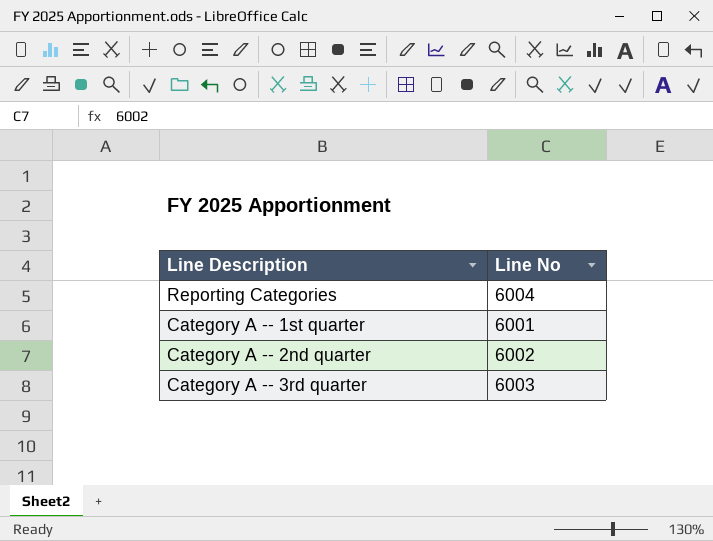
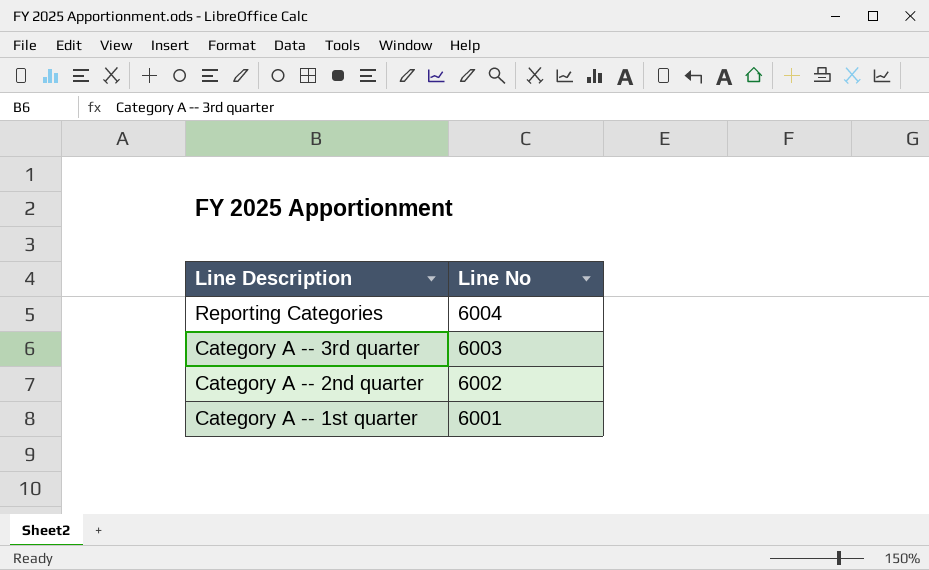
row order: none -> Line Description descending

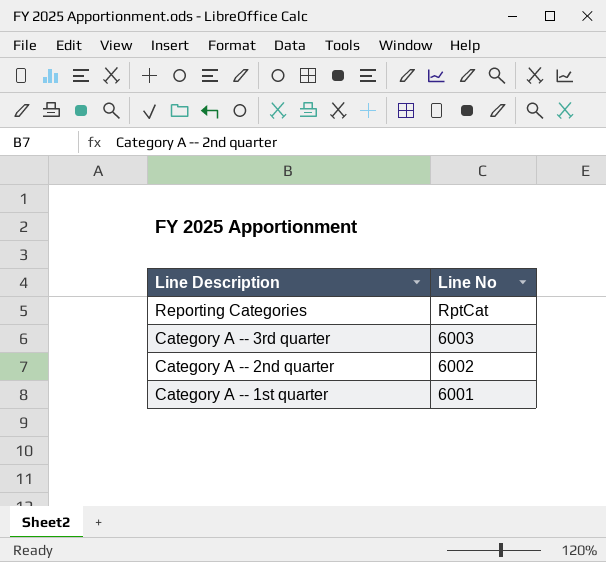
Reporting Categories | Line No: 6004 -> RptCat

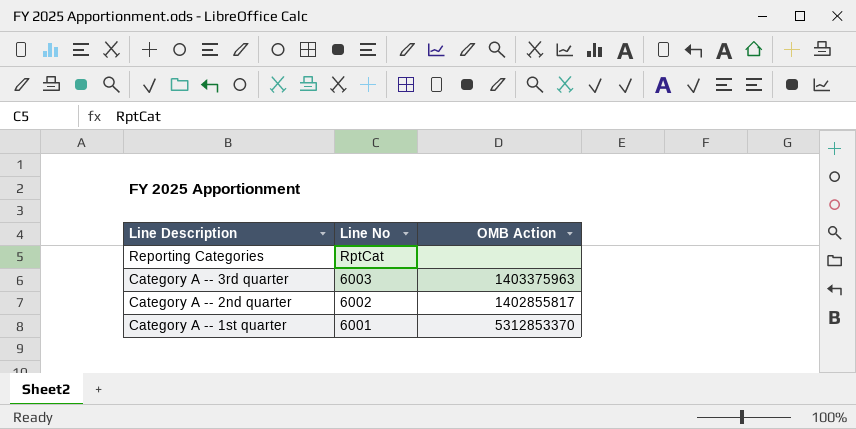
column OMB Action | position: none -> 3

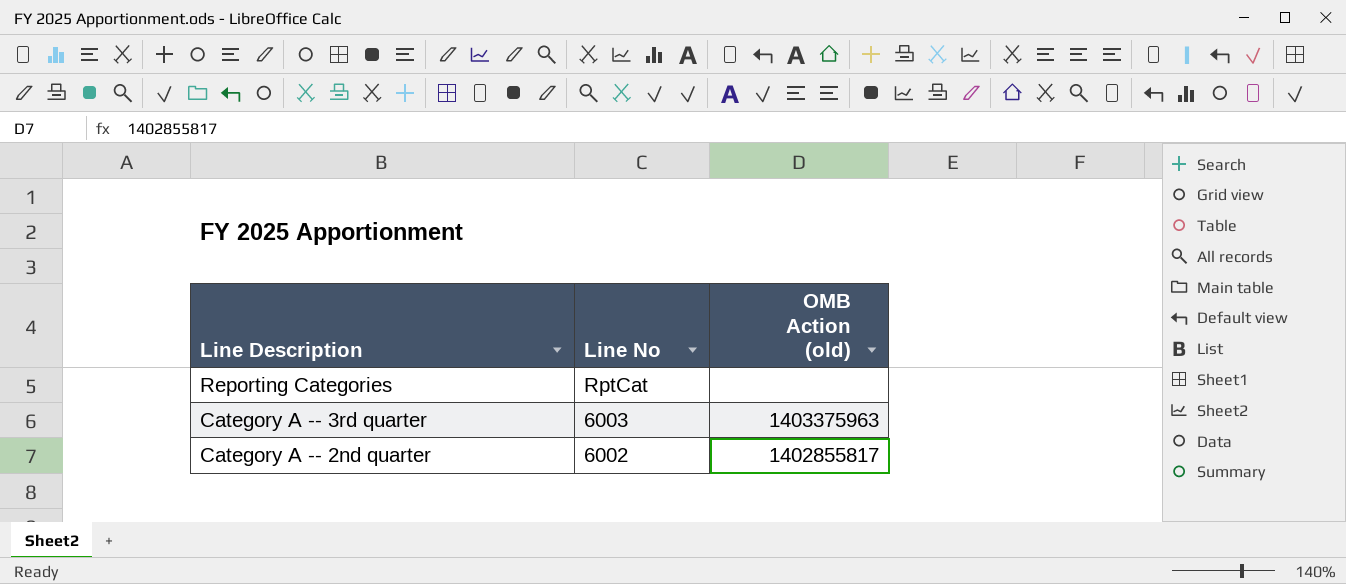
column name: OMB Action -> OMB Action (old)
row Category A -- 1st quarter: 6001 | 5312853370 -> none

